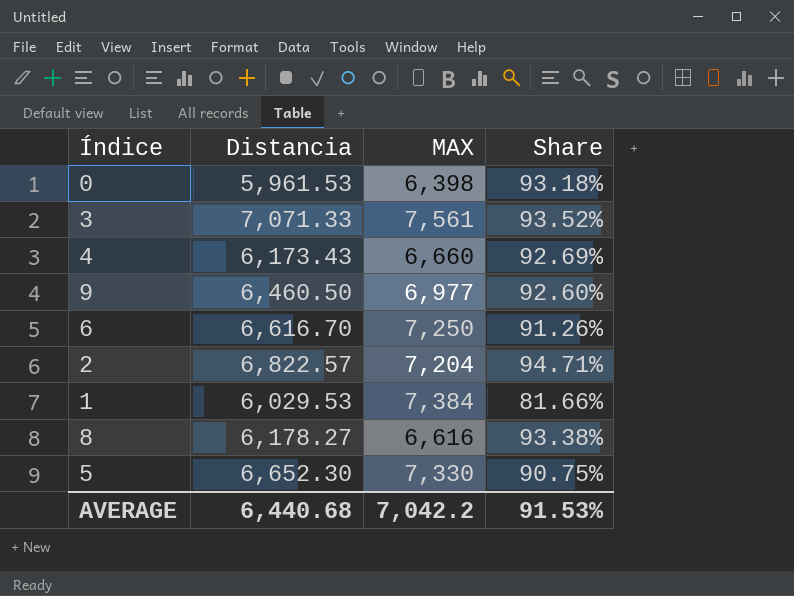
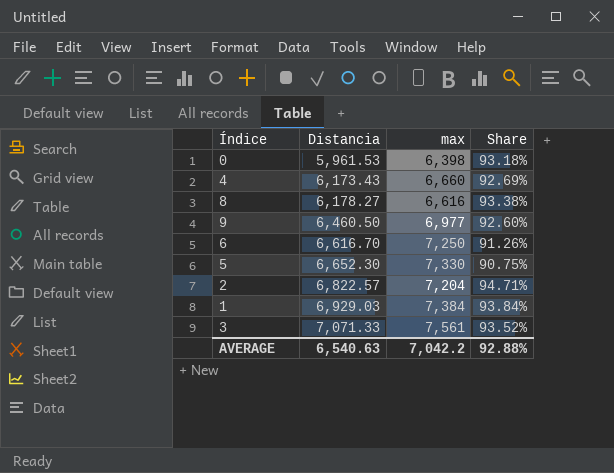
row order: none -> Distancia ascending
column name: MAX -> max
1 | Distancia: 6,029.53 -> 6,929.03
1 | Share: 81.66% -> 93.84%
AVERAGE | Distancia: 6,440.68 -> 6,540.63
AVERAGE | Share: 91.53% -> 92.88%

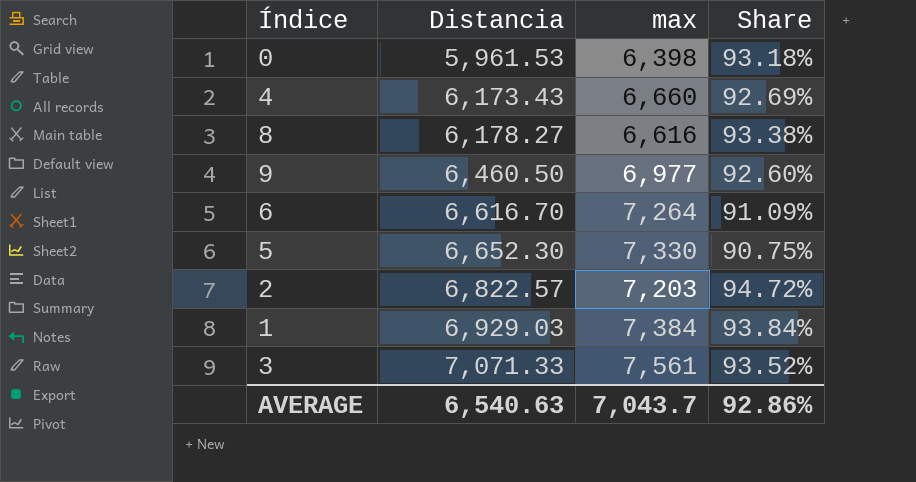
6 | max: 7,250 -> 7,264
6 | Share: 91.26% -> 91.09%
2 | max: 7,204 -> 7,203
2 | Share: 94.71% -> 94.72%
AVERAGE | max: 7,042.2 -> 7,043.7
AVERAGE | Share: 92.88% -> 92.86%

